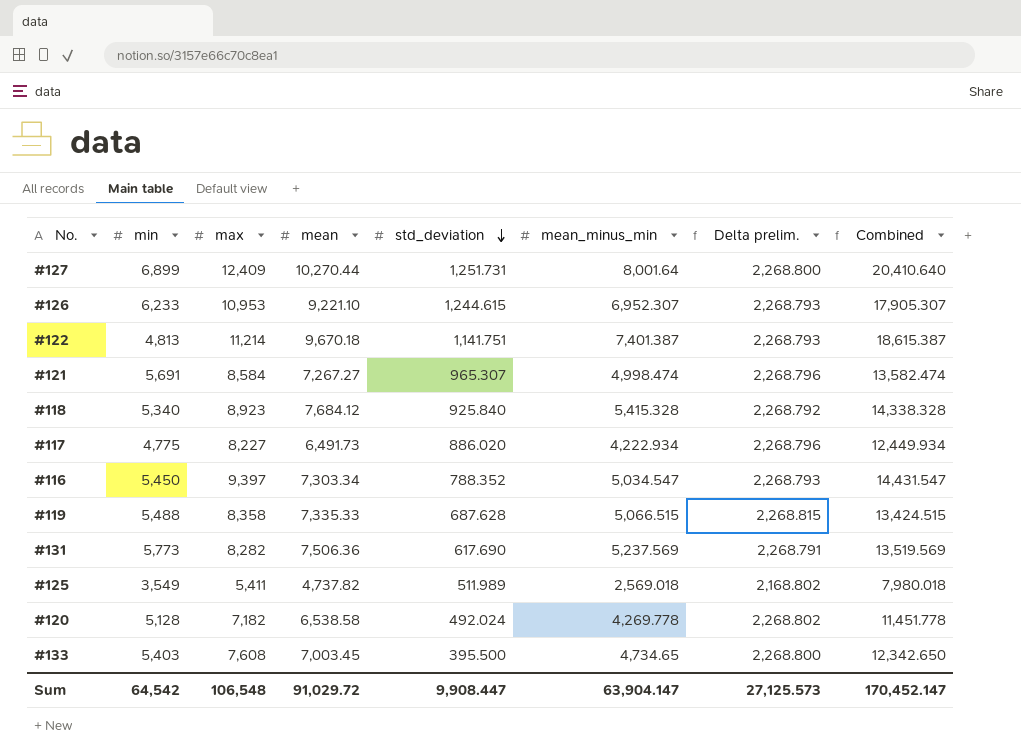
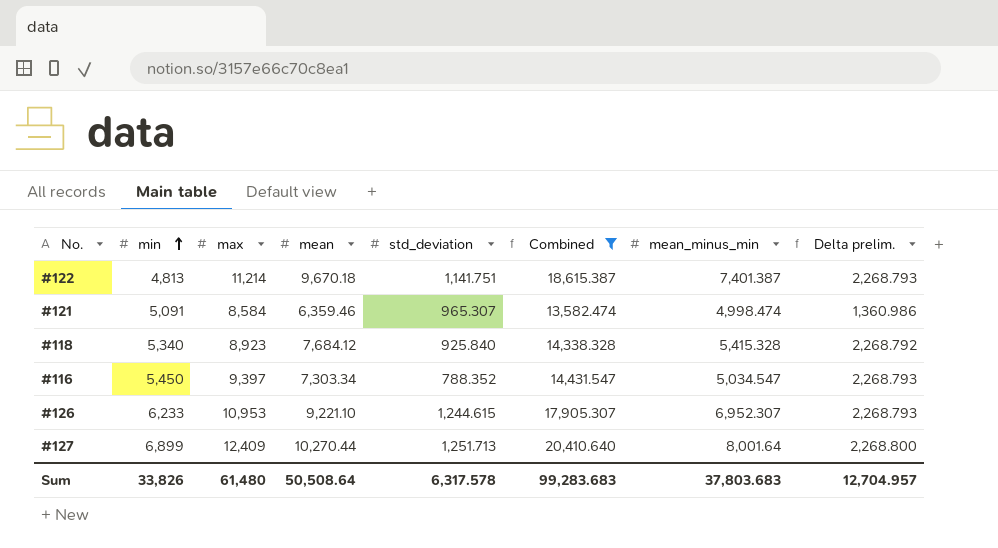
filter: none -> Combined >= 13,582.474
row order: std_deviation descending -> min ascending
column Combined | position: 8 -> 6
#121 | min: 5,691 -> 5,091
#121 | mean: 7,267.27 -> 6,359.46
#121 | Delta prelim.: 2,268.796 -> 1,360.986
#127 | std_deviation: 1,251.731 -> 1,251.713
Sum | min: 64,542 -> 33,826
Sum | max: 106,548 -> 61,480
Sum | mean: 91,029.72 -> 50,508.64
Sum | std_deviation: 9,908.447 -> 6,317.578
Sum | Combined: 170,452.147 -> 99,283.683
Sum | mean_minus_min: 63,904.147 -> 37,803.683
Sum | Delta prelim.: 27,125.573 -> 12,704.957

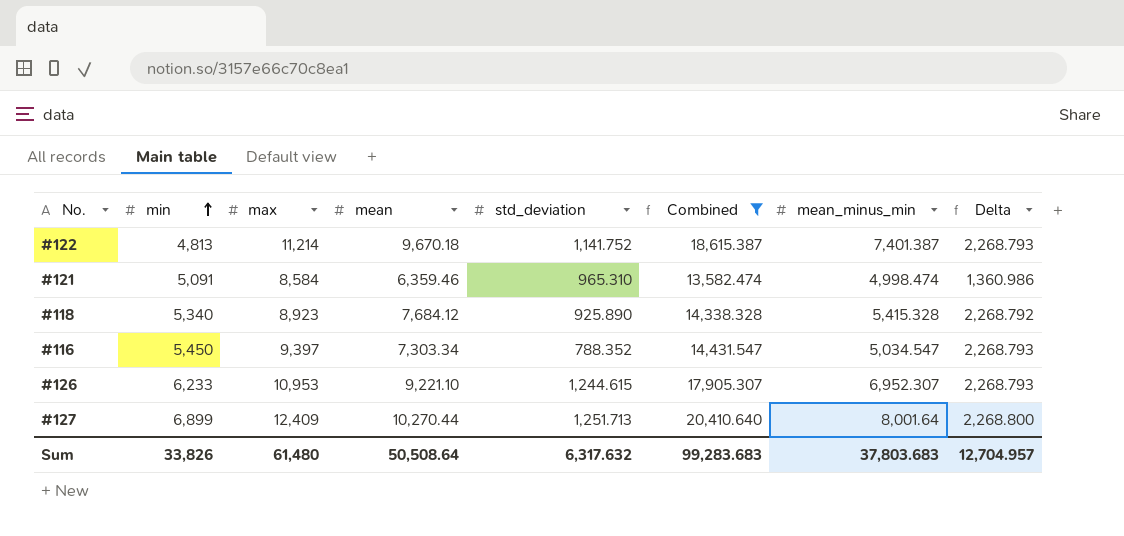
column name: Delta prelim. -> Delta
#122 | std_deviation: 1,141.751 -> 1,141.752
#121 | std_deviation: 965.307 -> 965.310
#118 | std_deviation: 925.840 -> 925.890
Sum | std_deviation: 6,317.578 -> 6,317.632

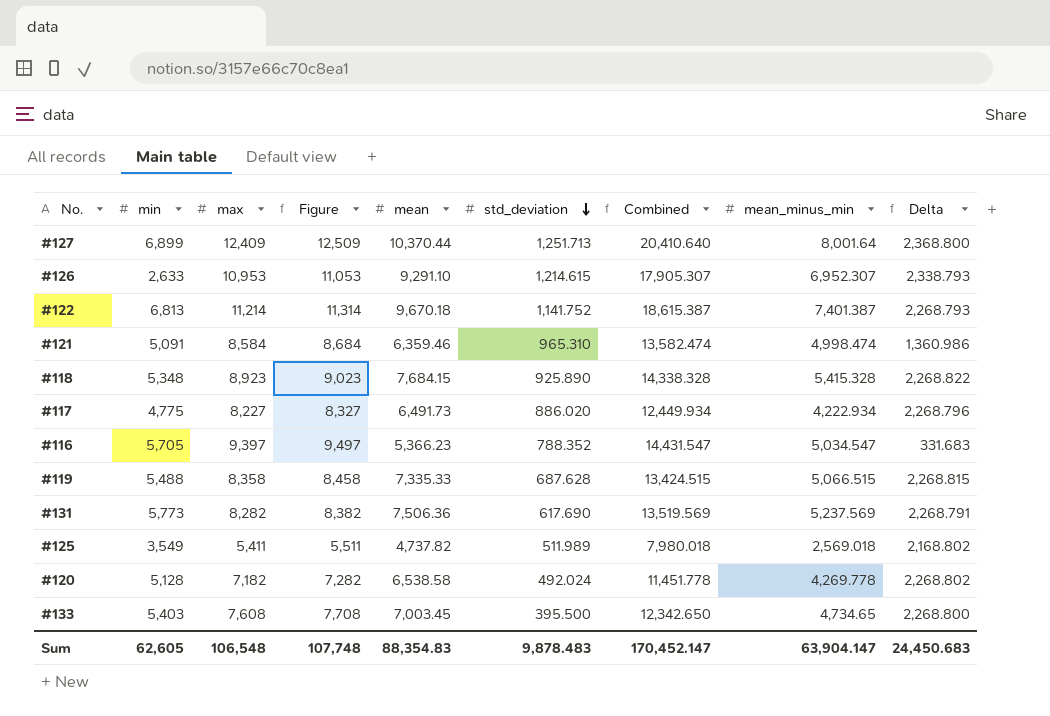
filter: Combined >= 13,582.474 -> none
row order: min ascending -> std_deviation descending
column Figure | formula: none -> [max] + 100
#127 | mean: 10,270.44 -> 10,370.44
#127 | Delta: 2,268.800 -> 2,368.800
#126 | min: 6,233 -> 2,633
#126 | mean: 9,221.10 -> 9,291.10
#126 | std_deviation: 1,244.615 -> 1,214.615
#126 | Delta: 2,268.793 -> 2,338.793
#122 | min: 4,813 -> 6,813
#118 | min: 5,340 -> 5,348
#118 | mean: 7,684.12 -> 7,684.15
#118 | Delta: 2,268.792 -> 2,268.822
#116 | min: 5,450 -> 5,705
#116 | mean: 7,303.34 -> 5,366.23
#116 | Delta: 2,268.793 -> 331.683
Sum | min: 33,826 -> 62,605
Sum | max: 61,480 -> 106,548
Sum | mean: 50,508.64 -> 88,354.83
Sum | std_deviation: 6,317.632 -> 9,878.483
Sum | Combined: 99,283.683 -> 170,452.147
Sum | mean_minus_min: 37,803.683 -> 63,904.147
Sum | Delta: 12,704.957 -> 24,450.683

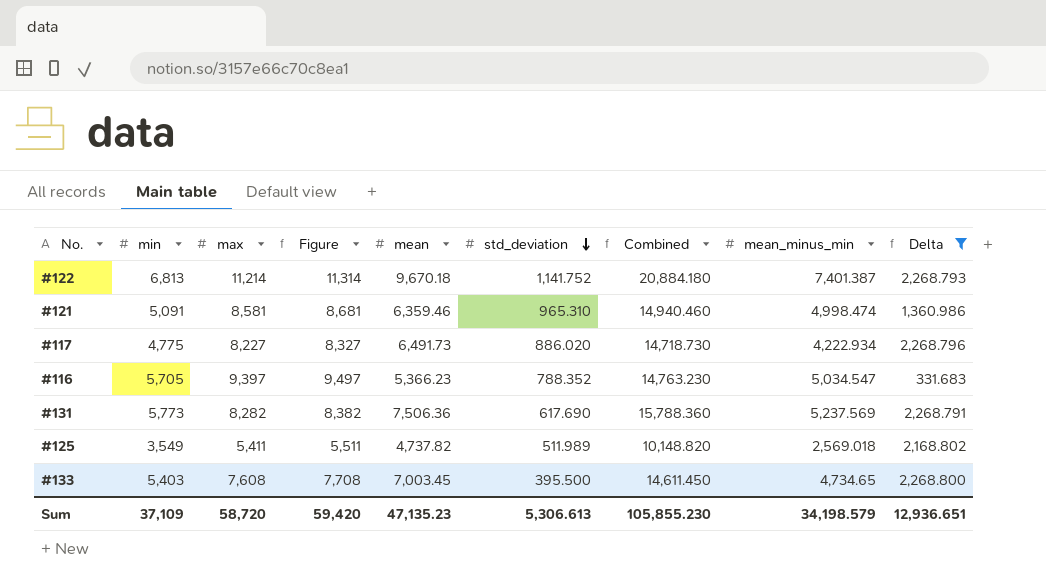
filter: none -> Delta <= 2,268.800
column Combined | formula: [max] + [mean_minus_min] -> [max] + [mean]
#121 | max: 8,584 -> 8,581
#121 | Figure: 8,684 -> 8,681
Sum | min: 62,605 -> 37,109
Sum | max: 106,548 -> 58,720
Sum | Figure: 107,748 -> 59,420
Sum | mean: 88,354.83 -> 47,135.23
Sum | std_deviation: 9,878.483 -> 5,306.613
Sum | Combined: 170,452.147 -> 105,855.230
Sum | mean_minus_min: 63,904.147 -> 34,198.579
Sum | Delta: 24,450.683 -> 12,936.651

